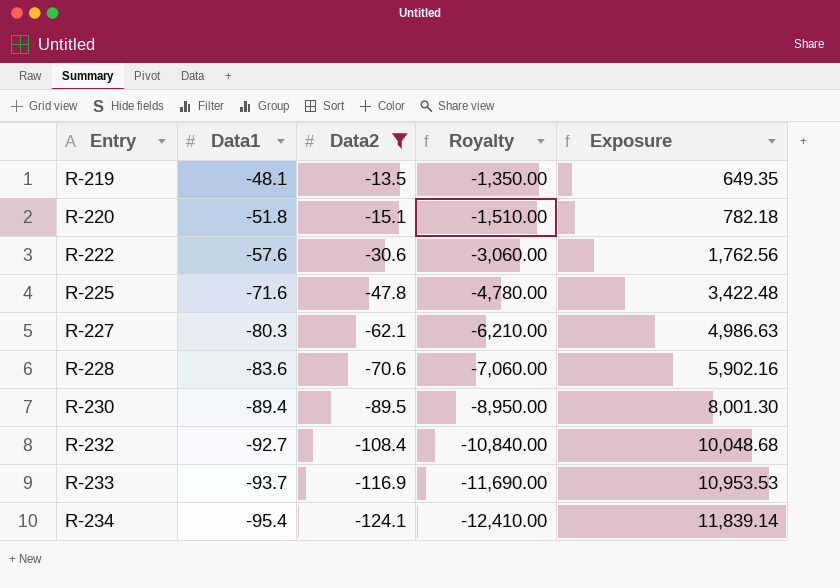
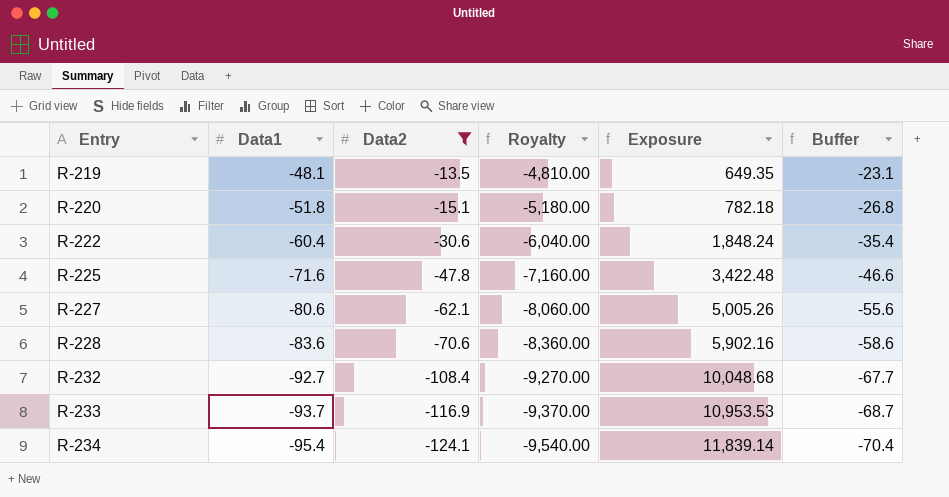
column Royalty | formula: [Data2] * 100 -> [Data1] * 100
column Buffer | formula: none -> [Data1] + 25
row R-230: -89.4 | -89.5 | -8,950.00 | 8,001.30 -> none
R-222 | Data1: -57.6 -> -60.4
R-222 | Exposure: 1,762.56 -> 1,848.24
R-227 | Data1: -80.3 -> -80.6
R-227 | Exposure: 4,986.63 -> 5,005.26

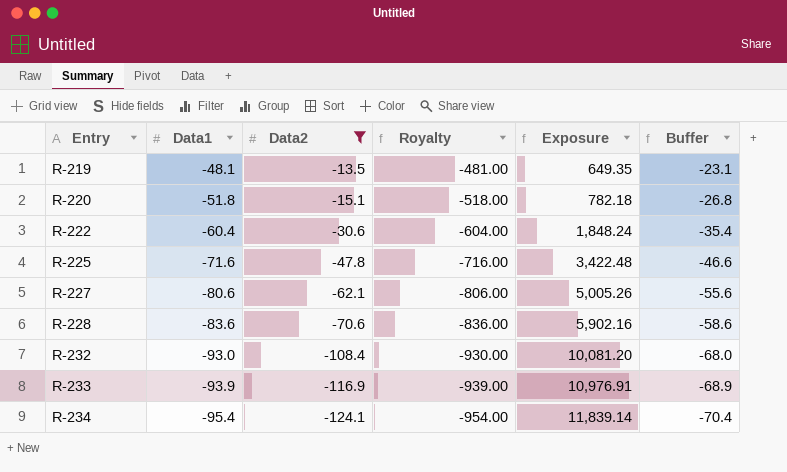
column Royalty | formula: [Data1] * 100 -> [Data1] * 10
R-232 | Data1: -92.7 -> -93.0
R-232 | Exposure: 10,048.68 -> 10,081.20
R-232 | Buffer: -67.7 -> -68.0
R-233 | Data1: -93.7 -> -93.9
R-233 | Exposure: 10,953.53 -> 10,976.91
R-233 | Buffer: -68.7 -> -68.9

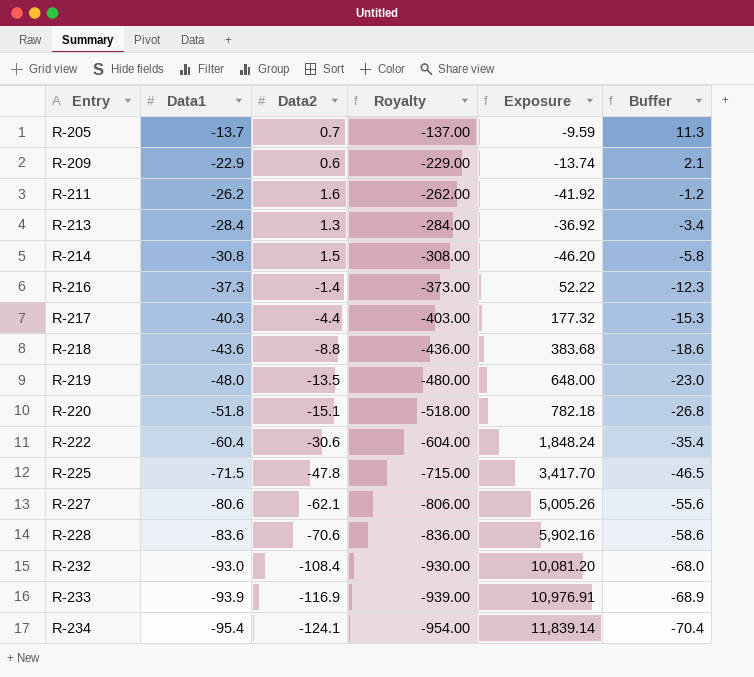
filter: Data2 <= -13.5 -> none
R-219 | Data1: -48.1 -> -48.0
R-219 | Royalty: -481.00 -> -480.00
R-219 | Exposure: 649.35 -> 648.00
R-219 | Buffer: -23.1 -> -23.0
R-225 | Data1: -71.6 -> -71.5
R-225 | Royalty: -716.00 -> -715.00
R-225 | Exposure: 3,422.48 -> 3,417.70
R-225 | Buffer: -46.6 -> -46.5

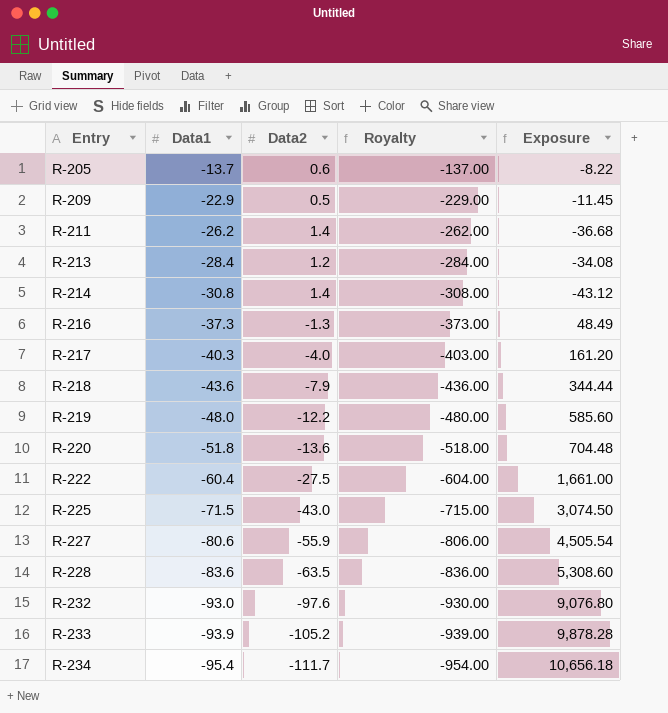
column Buffer | formula: [Data1] + 25 -> none
R-205 | Data2: 0.7 -> 0.6
R-205 | Exposure: -9.59 -> -8.22
R-209 | Data2: 0.6 -> 0.5
R-209 | Exposure: -13.74 -> -11.45
R-211 | Data2: 1.6 -> 1.4
R-211 | Exposure: -41.92 -> -36.68
R-213 | Data2: 1.3 -> 1.2
R-213 | Exposure: -36.92 -> -34.08
R-214 | Data2: 1.5 -> 1.4
R-214 | Exposure: -46.20 -> -43.12
R-216 | Data2: -1.4 -> -1.3
R-216 | Exposure: 52.22 -> 48.49
R-217 | Data2: -4.4 -> -4.0
R-217 | Exposure: 177.32 -> 161.20
R-218 | Data2: -8.8 -> -7.9
R-218 | Exposure: 383.68 -> 344.44
R-219 | Data2: -13.5 -> -12.2
R-219 | Exposure: 648.00 -> 585.60
R-220 | Data2: -15.1 -> -13.6
R-220 | Exposure: 782.18 -> 704.48
R-222 | Data2: -30.6 -> -27.5
R-222 | Exposure: 1,848.24 -> 1,661.00
R-225 | Data2: -47.8 -> -43.0
R-225 | Exposure: 3,417.70 -> 3,074.50
R-227 | Data2: -62.1 -> -55.9
R-227 | Exposure: 5,005.26 -> 4,505.54
R-228 | Data2: -70.6 -> -63.5
R-228 | Exposure: 5,902.16 -> 5,308.60
R-232 | Data2: -108.4 -> -97.6
R-232 | Exposure: 10,081.20 -> 9,076.80
R-233 | Data2: -116.9 -> -105.2
R-233 | Exposure: 10,976.91 -> 9,878.28
R-234 | Data2: -124.1 -> -111.7
R-234 | Exposure: 11,839.14 -> 10,656.18

